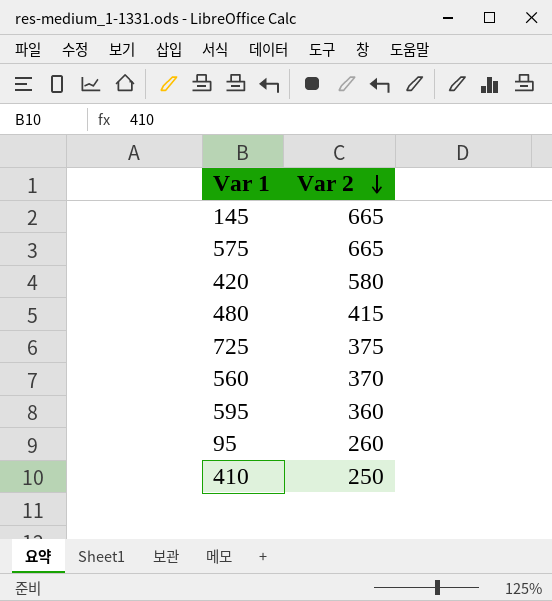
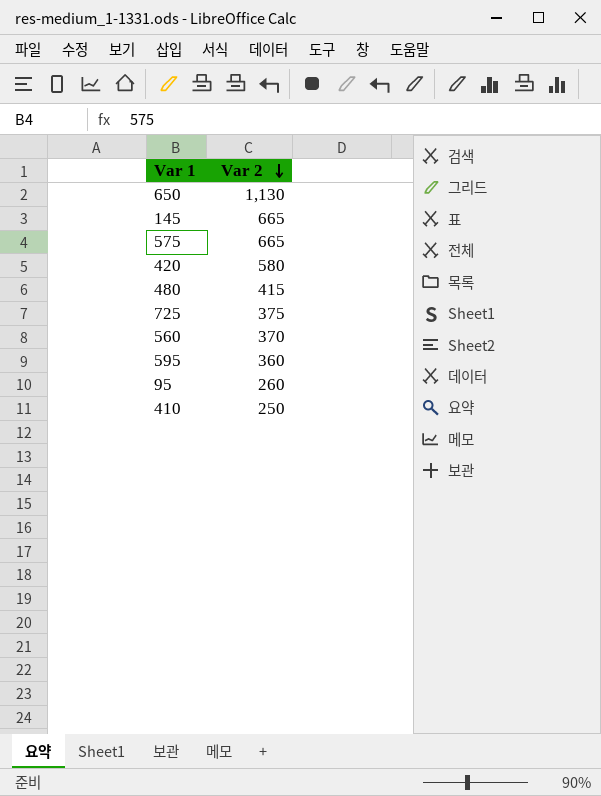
row 650: none -> 1,130

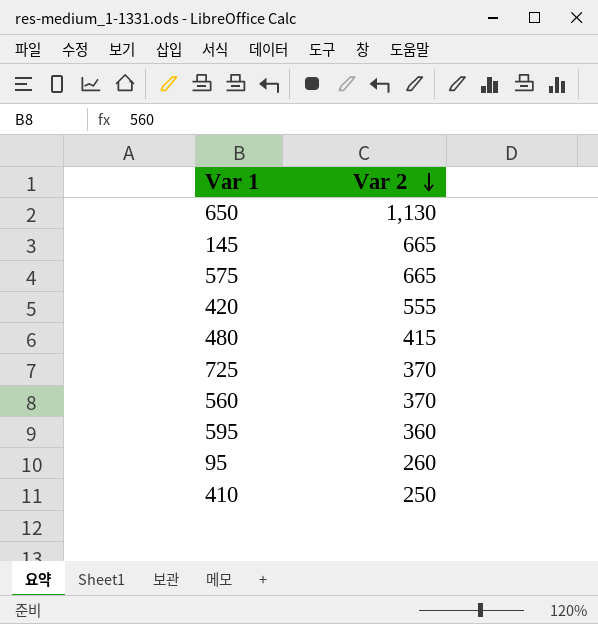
420 | Var 2: 580 -> 555
725 | Var 2: 375 -> 370

